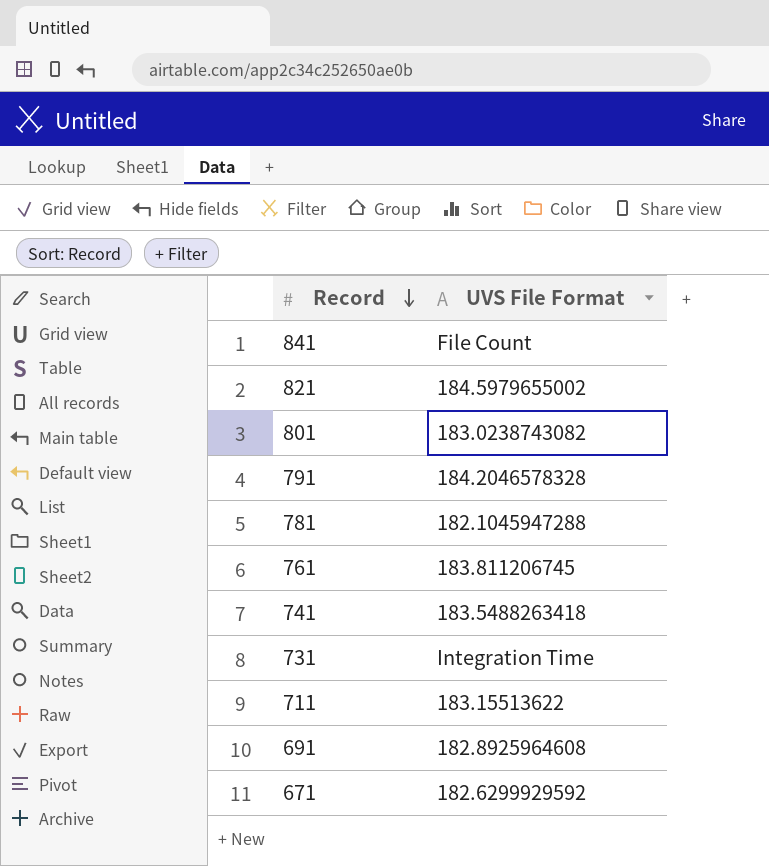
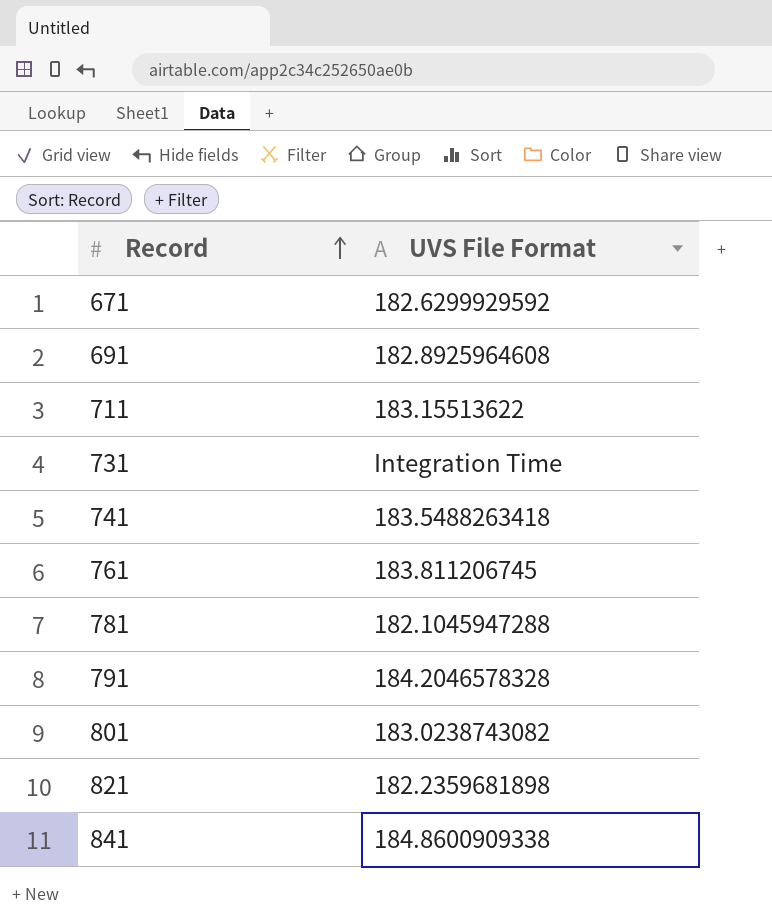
row order: Record descending -> Record ascending
821 | UVS File Format: 184.5979655002 -> 182.2359681898
841 | UVS File Format: File Count -> 184.8600909338

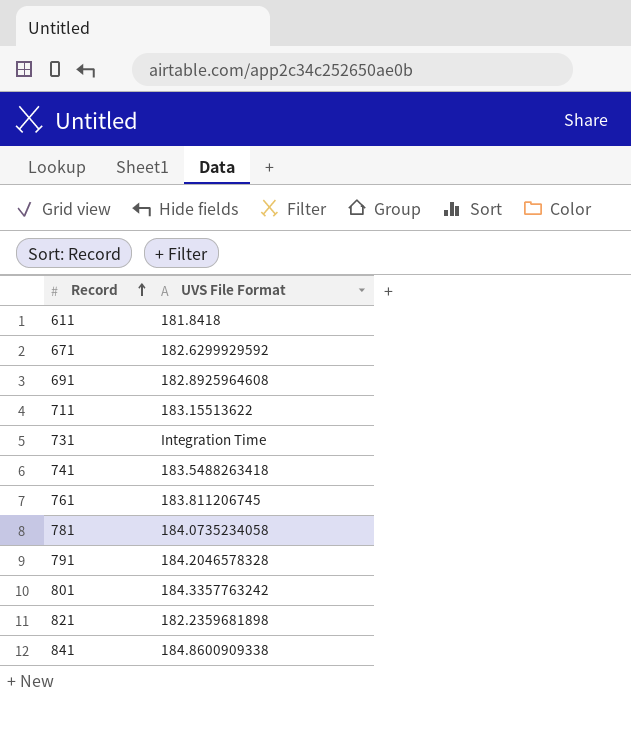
row 611: none -> 181.8418
781 | UVS File Format: 182.1045947288 -> 184.0735234058
801 | UVS File Format: 183.0238743082 -> 184.3357763242

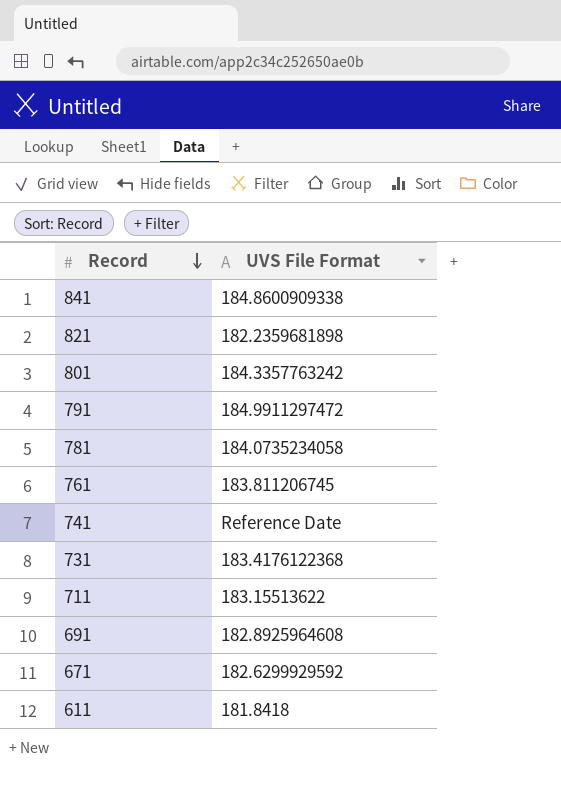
row order: Record ascending -> Record descending
791 | UVS File Format: 184.2046578328 -> 184.9911297472
741 | UVS File Format: 183.5488263418 -> Reference Date
731 | UVS File Format: Integration Time -> 183.4176122368

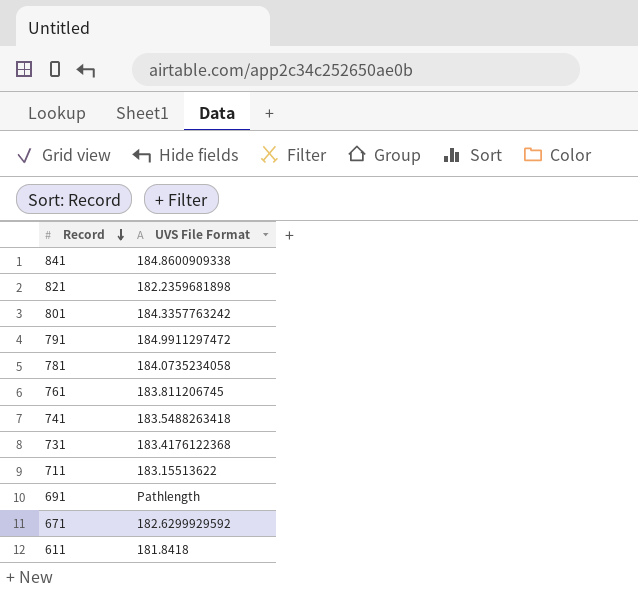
741 | UVS File Format: Reference Date -> 183.5488263418
691 | UVS File Format: 182.8925964608 -> Pathlength

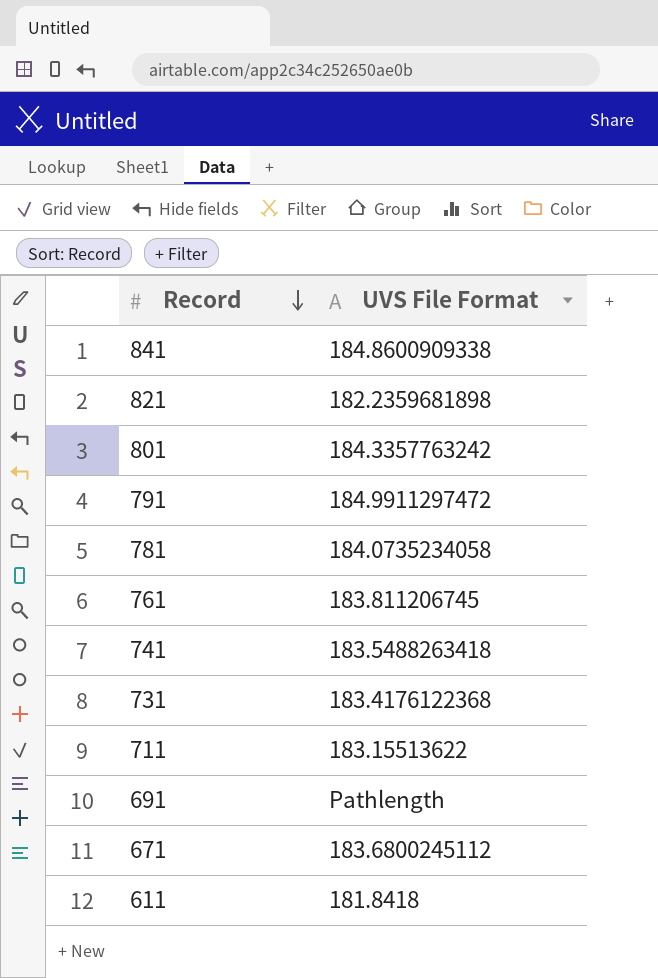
671 | UVS File Format: 182.6299929592 -> 183.6800245112

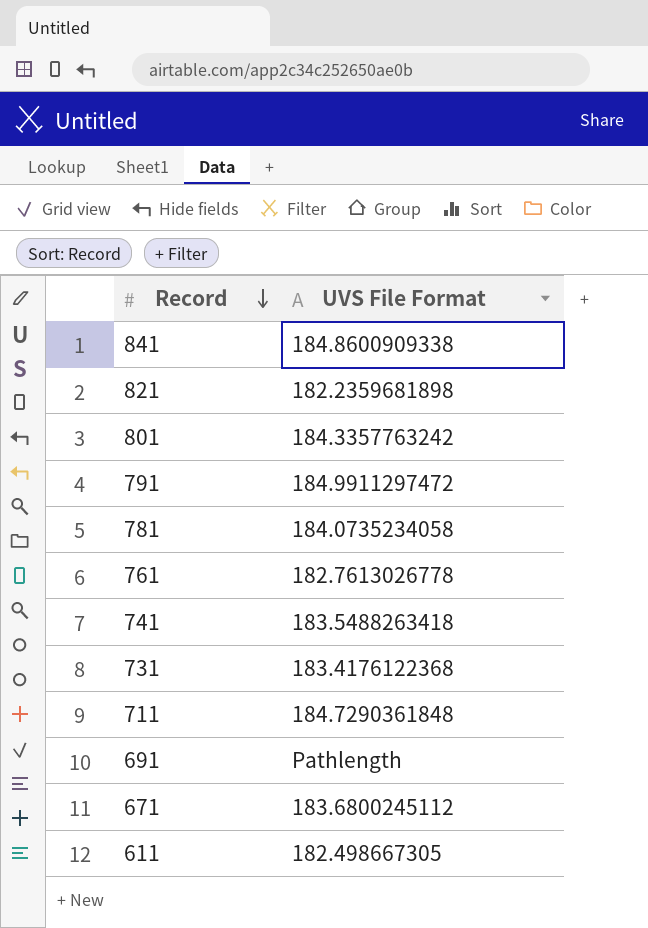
761 | UVS File Format: 183.811206745 -> 182.7613026778
711 | UVS File Format: 183.15513622 -> 184.7290361848
611 | UVS File Format: 181.8418 -> 182.498667305

